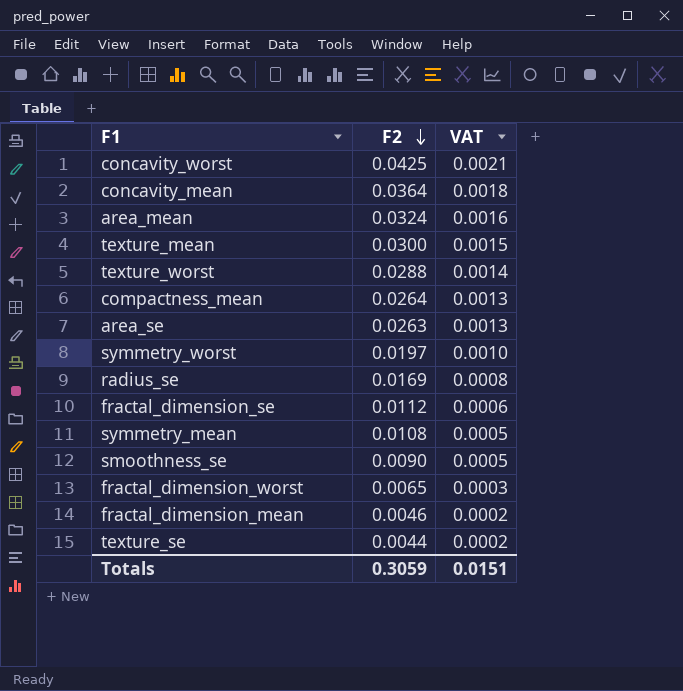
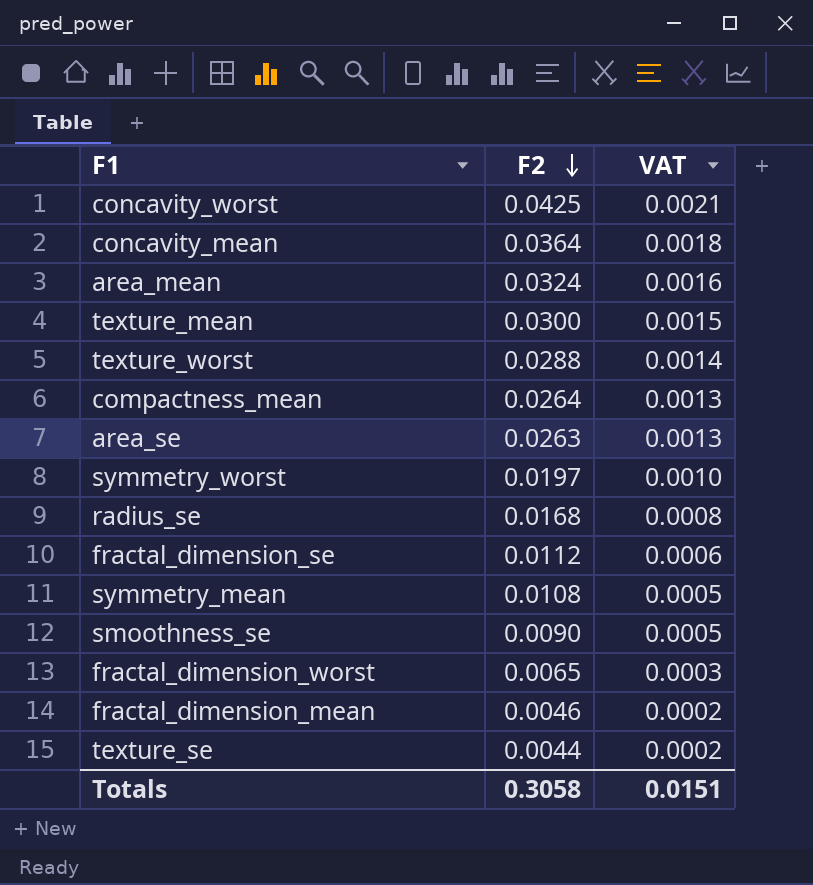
radius_se | F2: 0.0169 -> 0.0168
Totals | F2: 0.3059 -> 0.3058

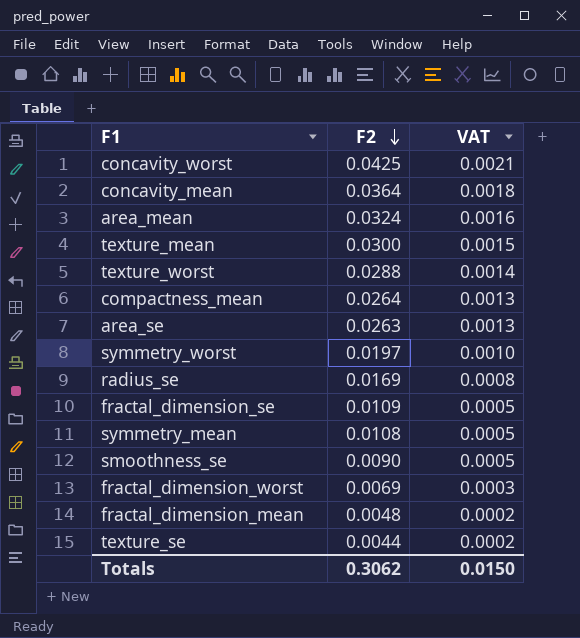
radius_se | F2: 0.0168 -> 0.0169
fractal_dimension_se | F2: 0.0112 -> 0.0109
fractal_dimension_se | VAT: 0.0006 -> 0.0005
fractal_dimension_worst | F2: 0.0065 -> 0.0069
fractal_dimension_mean | F2: 0.0046 -> 0.0048
Totals | F2: 0.3058 -> 0.3062
Totals | VAT: 0.0151 -> 0.0150

